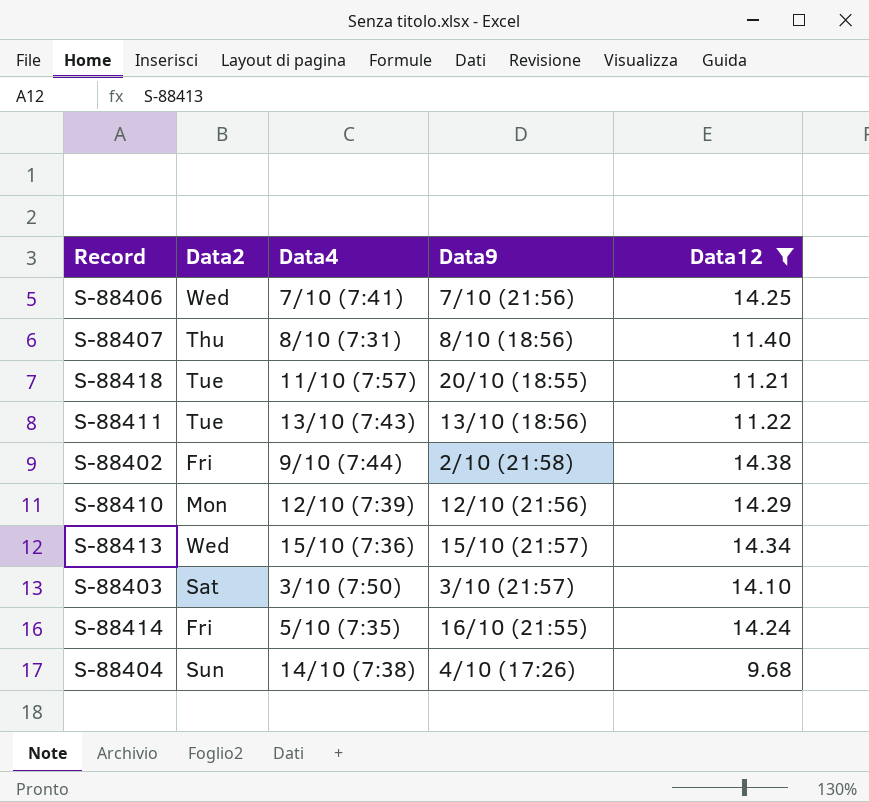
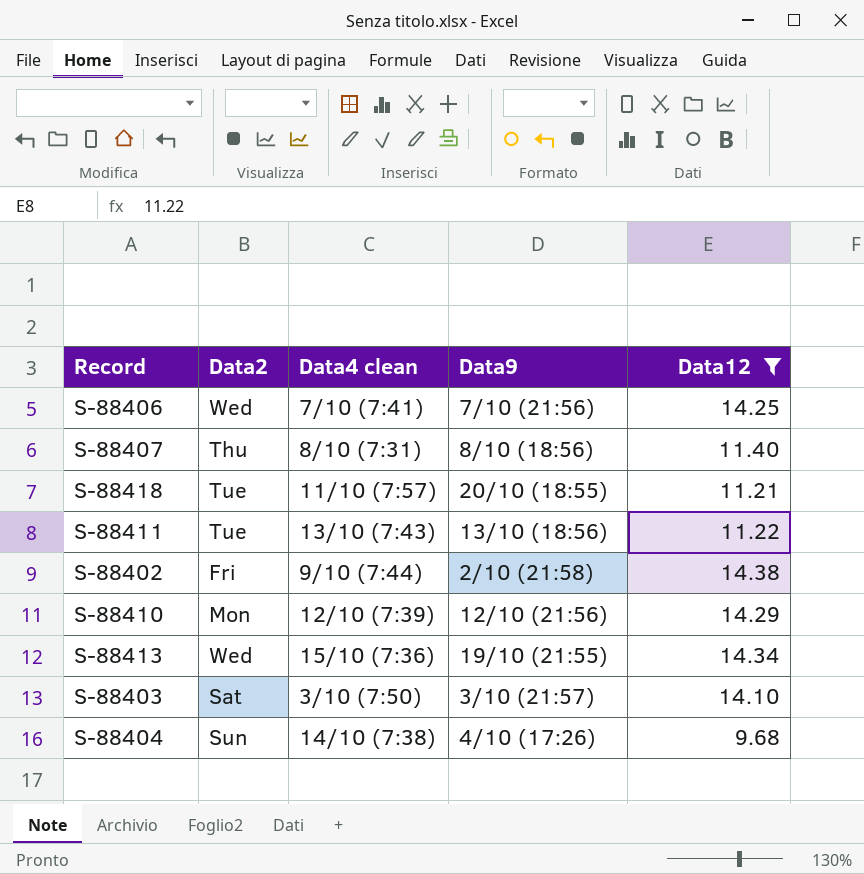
column name: Data4 -> Data4 clean
row S-88414: Fri | 5/10 (7:35) | 16/10 (21:55) | 14.24 -> none
S-88413 | Data9: 15/10 (21:57) -> 19/10 (21:55)

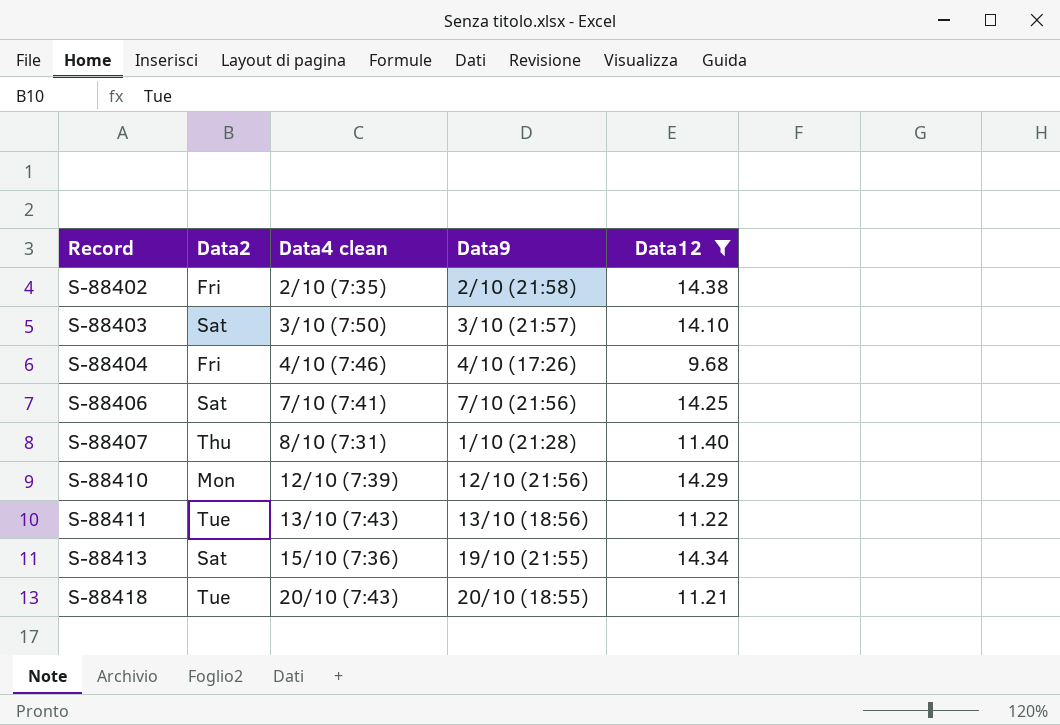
row order: none -> Record ascending
S-88402 | Data4 clean: 9/10 (7:44) -> 2/10 (7:35)
S-88404 | Data2: Sun -> Fri
S-88404 | Data4 clean: 14/10 (7:38) -> 4/10 (7:46)
S-88406 | Data2: Wed -> Sat
S-88407 | Data9: 8/10 (18:56) -> 1/10 (21:28)
S-88413 | Data2: Wed -> Sat
S-88418 | Data4 clean: 11/10 (7:57) -> 20/10 (7:43)

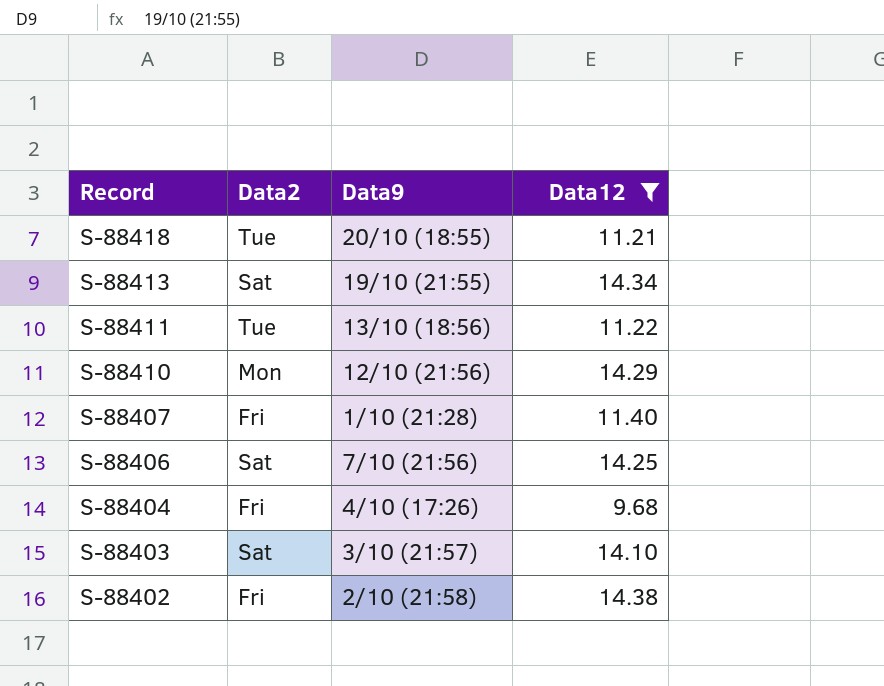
row order: Record ascending -> Record descending
column Data4 clean | position: 3 -> none
S-88407 | Data2: Thu -> Fri

